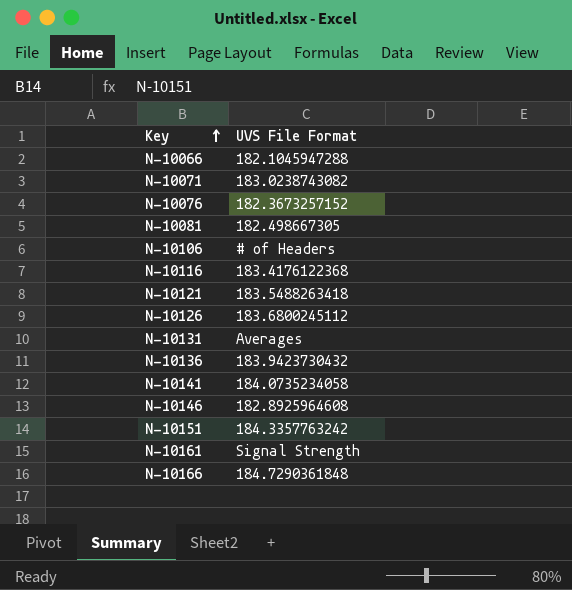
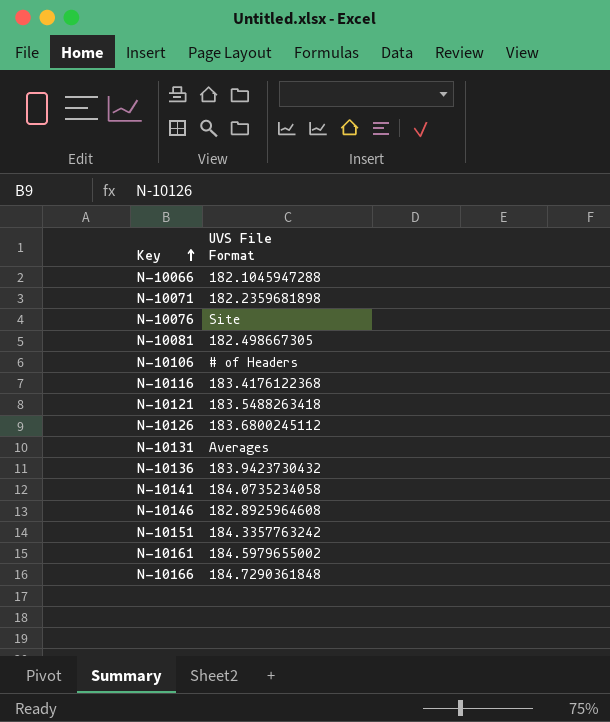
N-10071 | UVS File Format: 183.0238743082 -> 182.2359681898
N-10076 | UVS File Format: 182.3673257152 -> Site
N-10161 | UVS File Format: Signal Strength -> 184.5979655002

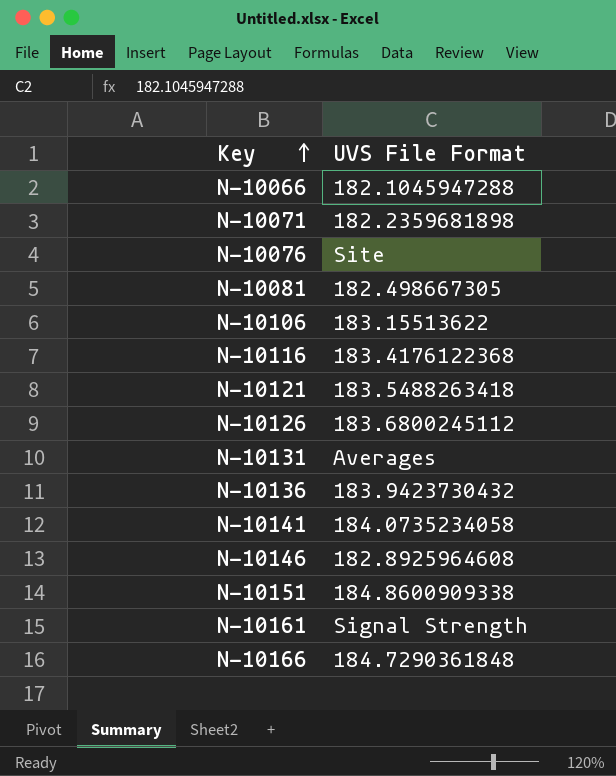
N-10106 | UVS File Format: # of Headers -> 183.15513622
N-10151 | UVS File Format: 184.3357763242 -> 184.8600909338
N-10161 | UVS File Format: 184.5979655002 -> Signal Strength

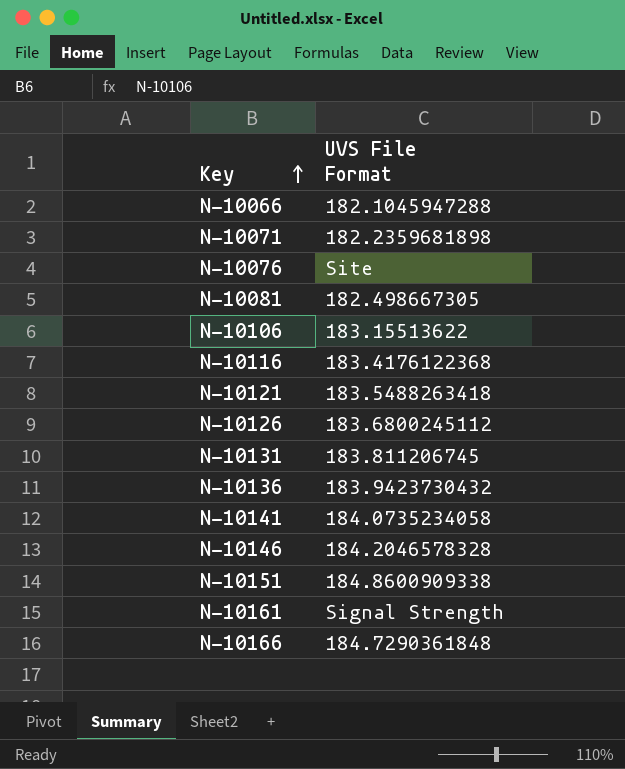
N-10131 | UVS File Format: Averages -> 183.811206745
N-10146 | UVS File Format: 182.8925964608 -> 184.2046578328

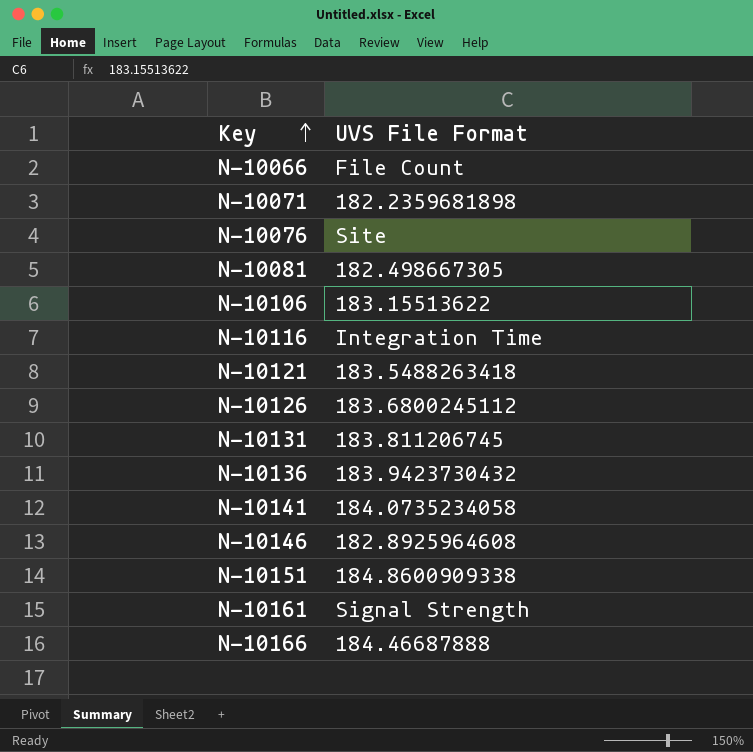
N-10066 | UVS File Format: 182.1045947288 -> File Count
N-10116 | UVS File Format: 183.4176122368 -> Integration Time
N-10146 | UVS File Format: 184.2046578328 -> 182.8925964608
N-10166 | UVS File Format: 184.7290361848 -> 184.46687888

